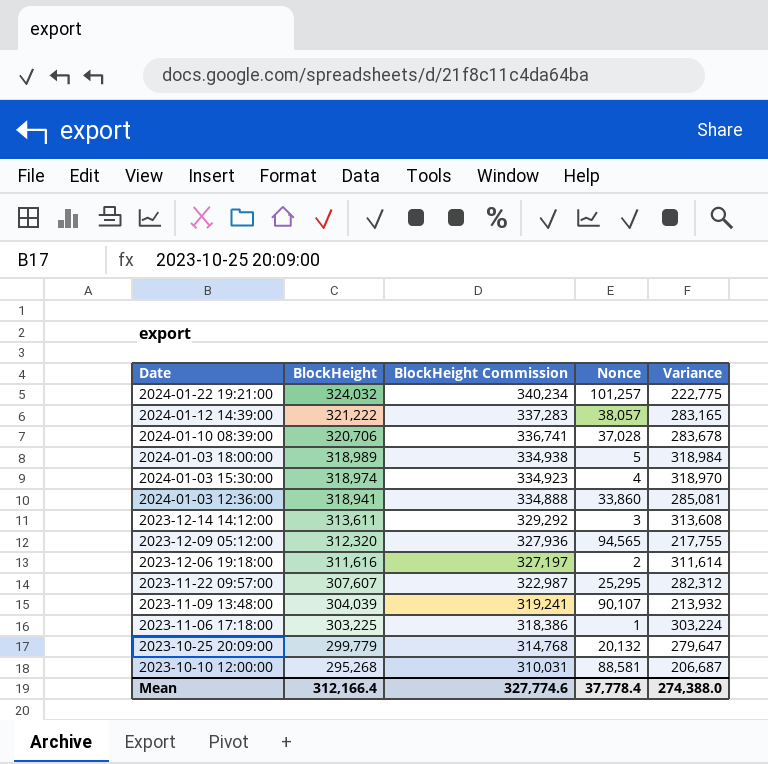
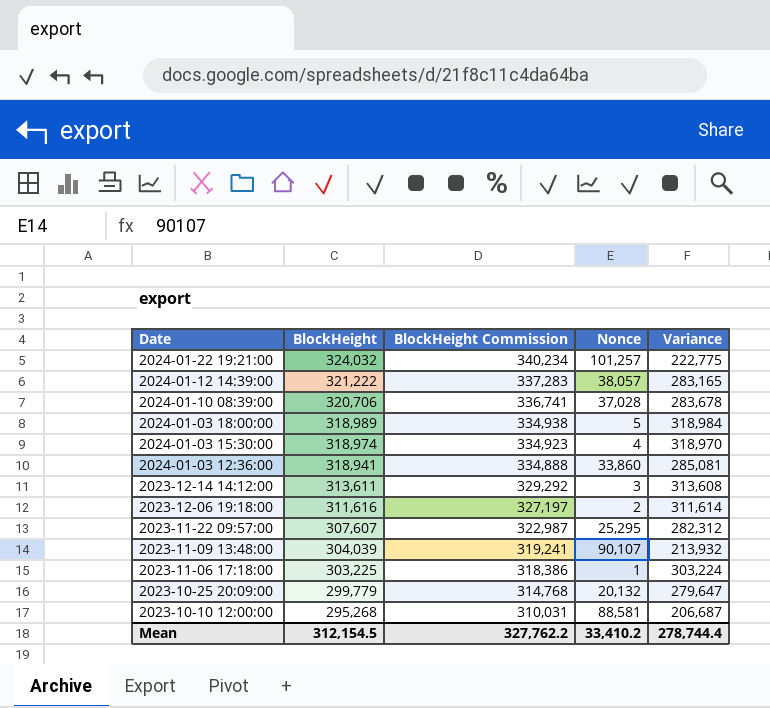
row 2023-12-09 05:12:00: 312,320 | 327,936 | 94,565 | 217,755 -> none
Mean | BlockHeight: 312,166.4 -> 312,154.5
Mean | BlockHeight Commission: 327,774.6 -> 327,762.2
Mean | Nonce: 37,778.4 -> 33,410.2
Mean | Variance: 274,388.0 -> 278,744.4

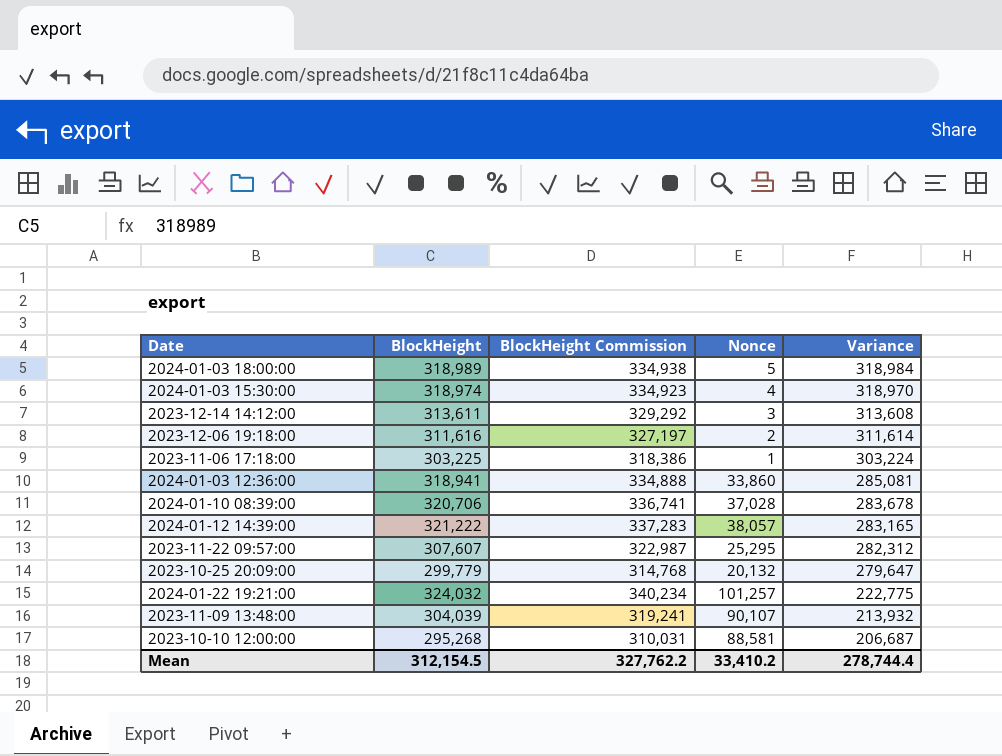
row order: Date descending -> Variance descending

